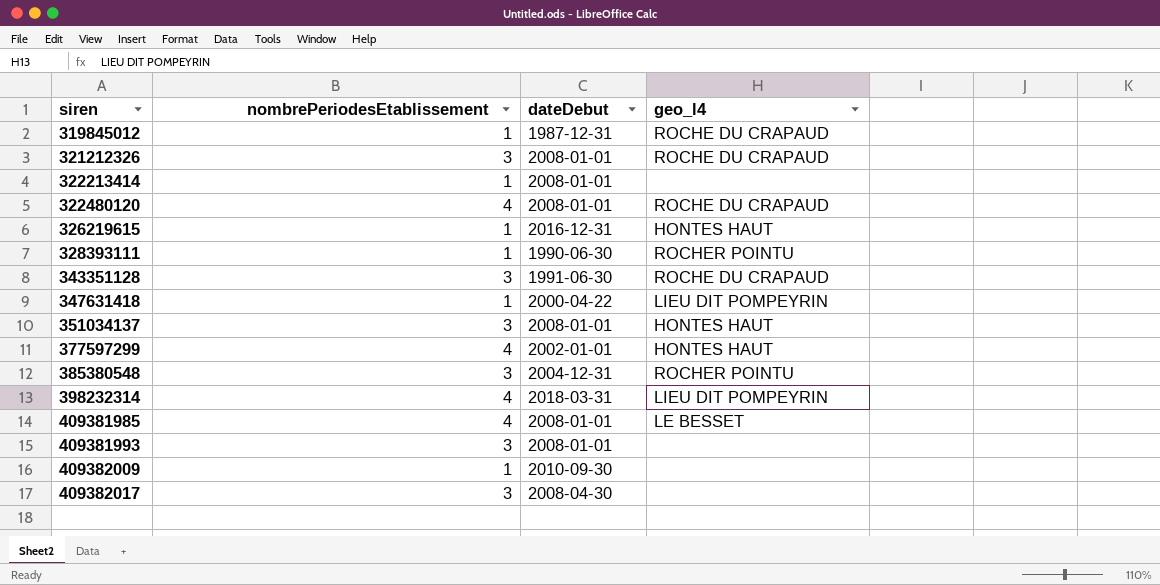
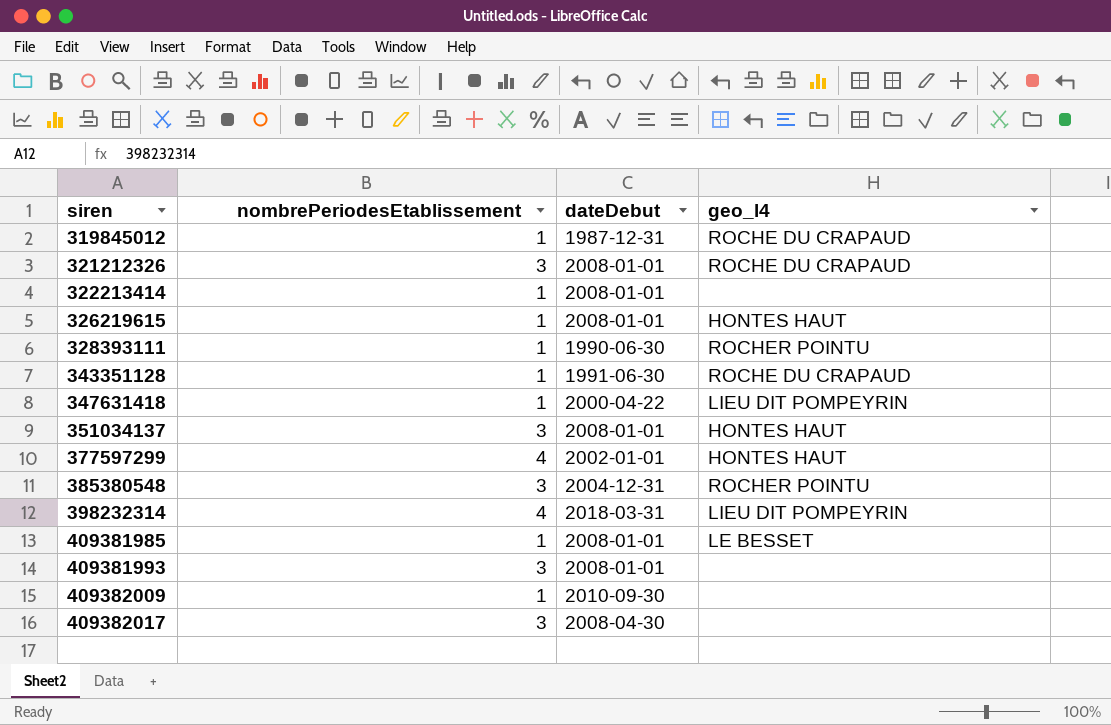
row 322480120: 4 | 2008-01-01 | ROCHE DU CRAPAUD -> none
326219615 | dateDebut: 2016-12-31 -> 2008-01-01
343351128 | nombrePeriodesEtablissement: 3 -> 1
409381985 | nombrePeriodesEtablissement: 4 -> 1

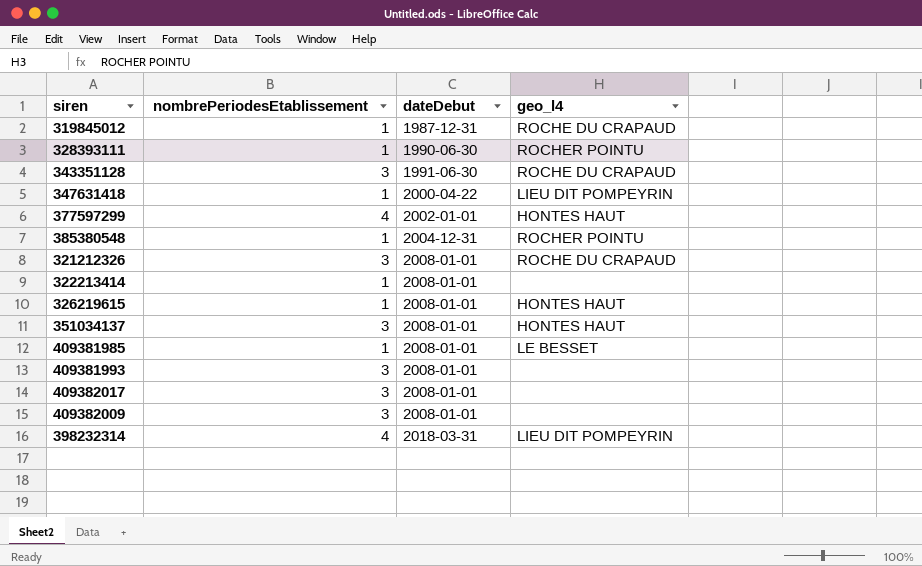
row order: siren ascending -> dateDebut ascending
343351128 | nombrePeriodesEtablissement: 1 -> 3
385380548 | nombrePeriodesEtablissement: 3 -> 1
409382017 | dateDebut: 2008-04-30 -> 2008-01-01
409382009 | nombrePeriodesEtablissement: 1 -> 3
409382009 | dateDebut: 2010-09-30 -> 2008-01-01

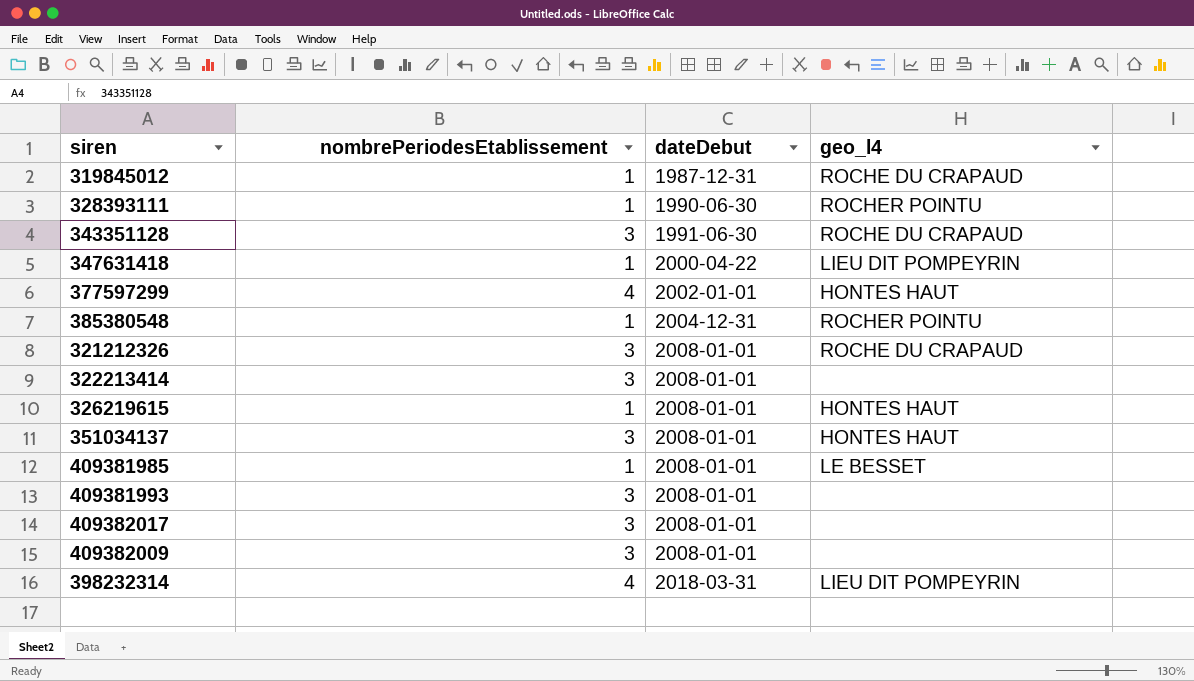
322213414 | nombrePeriodesEtablissement: 1 -> 3

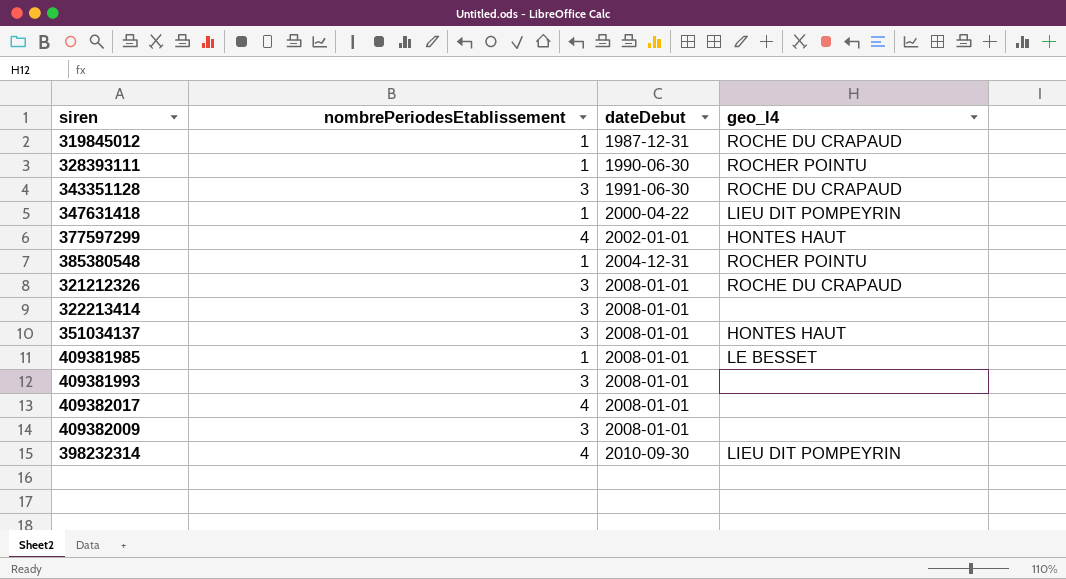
row 326219615: 1 | 2008-01-01 | HONTES HAUT -> none
409382017 | nombrePeriodesEtablissement: 3 -> 4
398232314 | dateDebut: 2018-03-31 -> 2010-09-30

